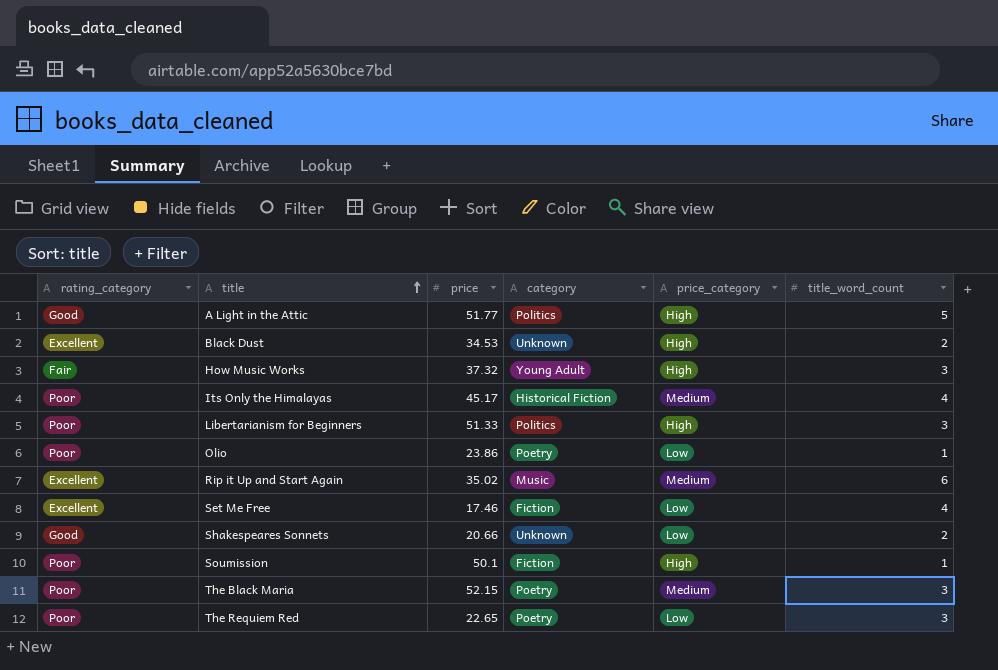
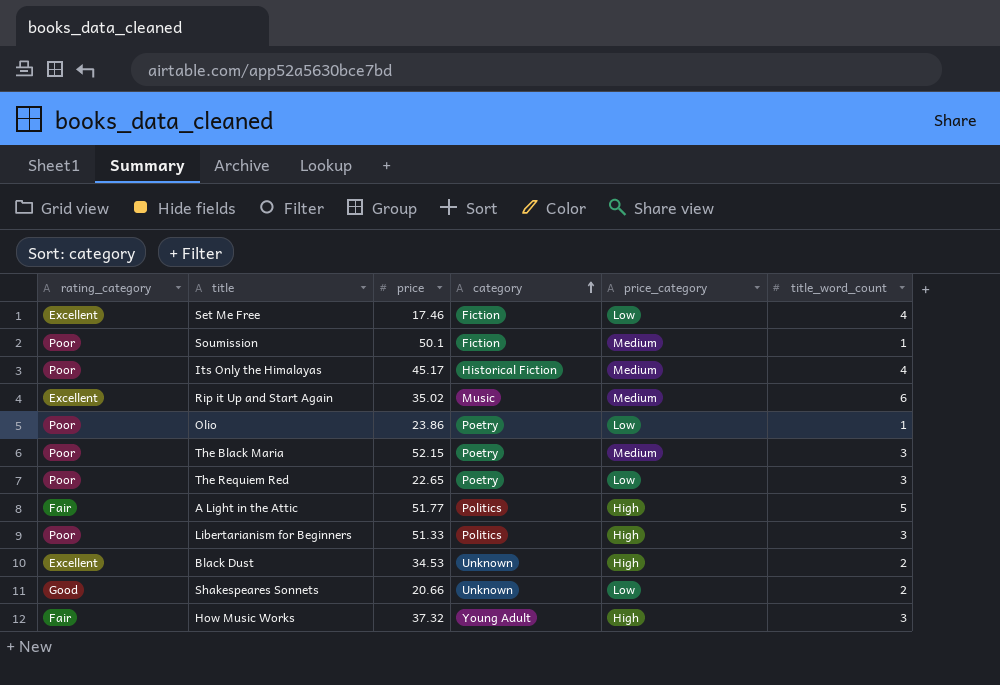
row order: title ascending -> category ascending
Soumission | price_category: High -> Medium
A Light in the Attic | rating_category: Good -> Fair

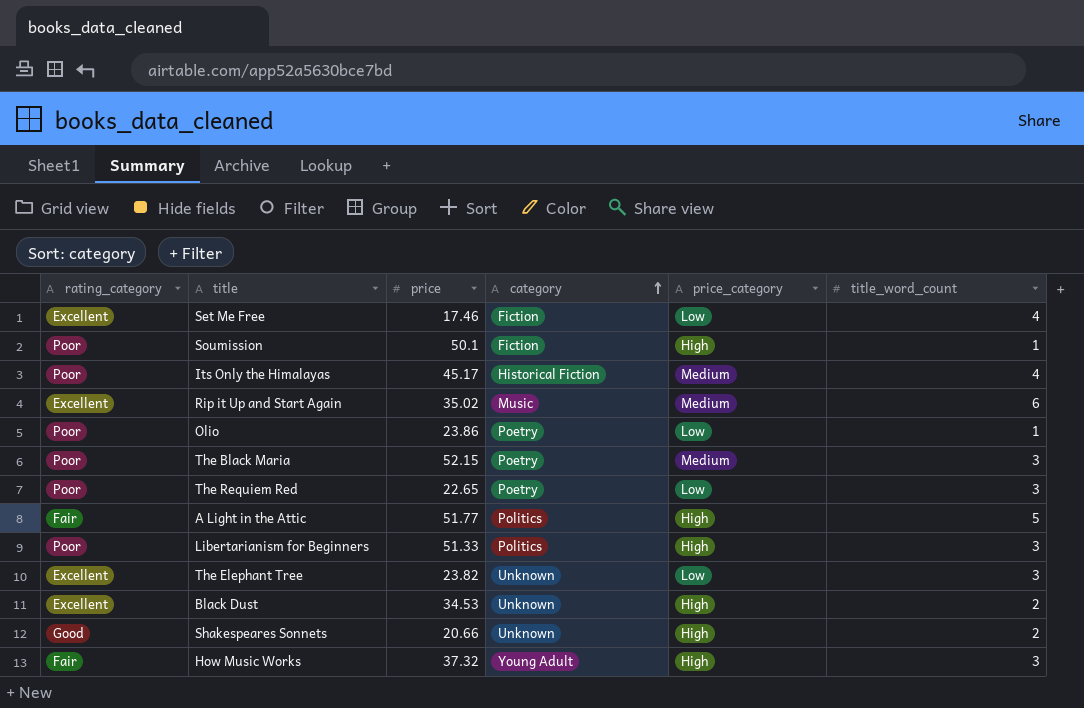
Soumission | price_category: Medium -> High
row The Elephant Tree: none -> Excellent | 23.82 | Unknown | Low | 3
Shakespeares Sonnets | price_category: Low -> High

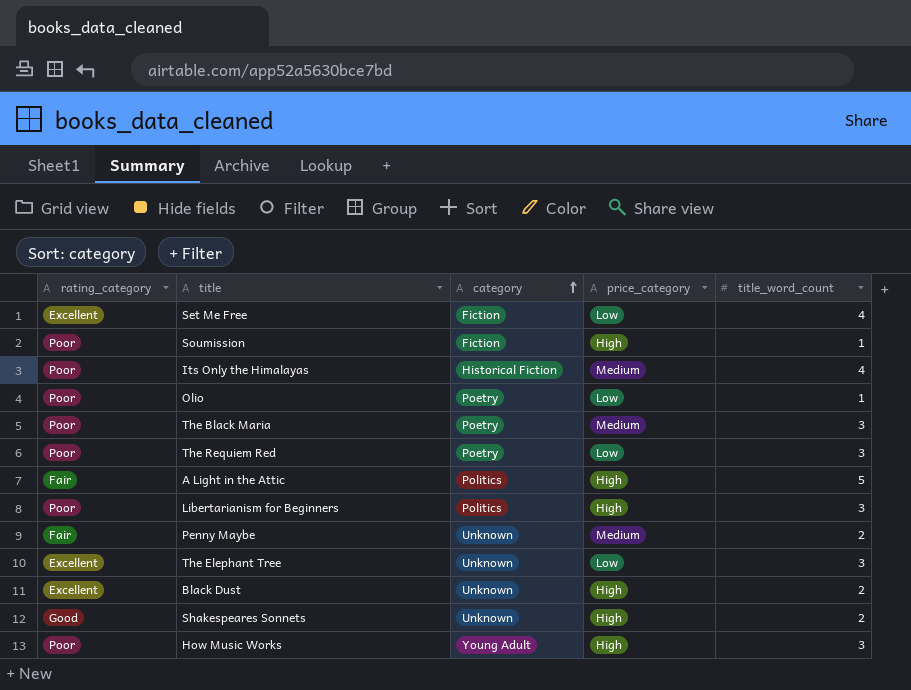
column price | position: 3 -> none
row Rip it Up and Start Again: Excellent | 35.02 | Music | Medium | 6 -> none
row Penny Maybe: none -> Fair | Unknown | Medium | 2
How Music Works | rating_category: Fair -> Poor

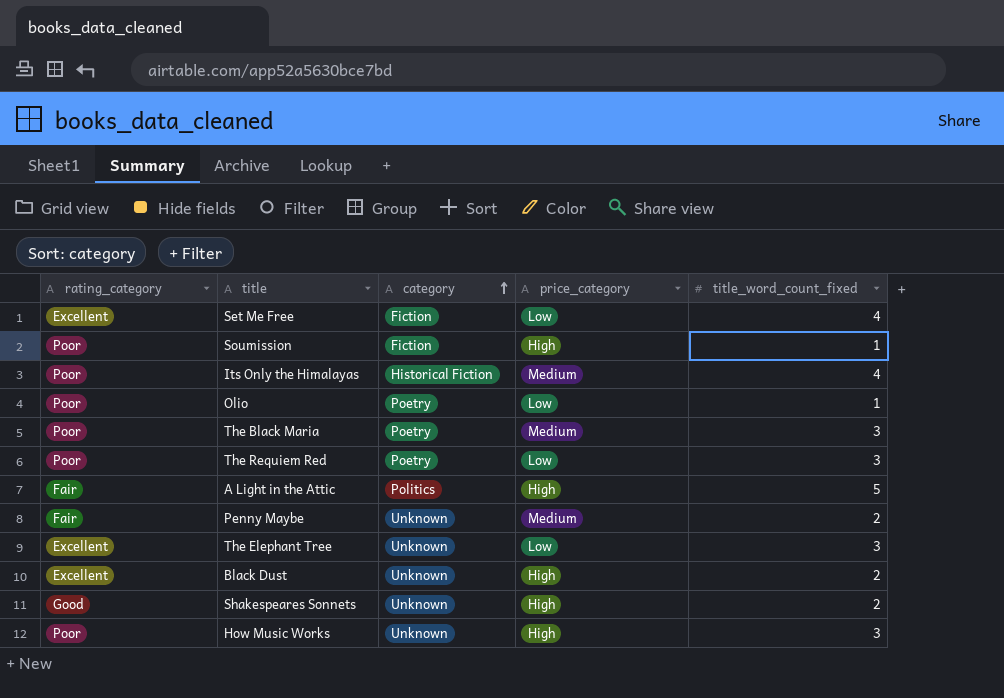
column name: title_word_count -> title_word_count_fixed
row Libertarianism for Beginners: Poor | Politics | High | 3 -> none
How Music Works | category: Young Adult -> Unknown

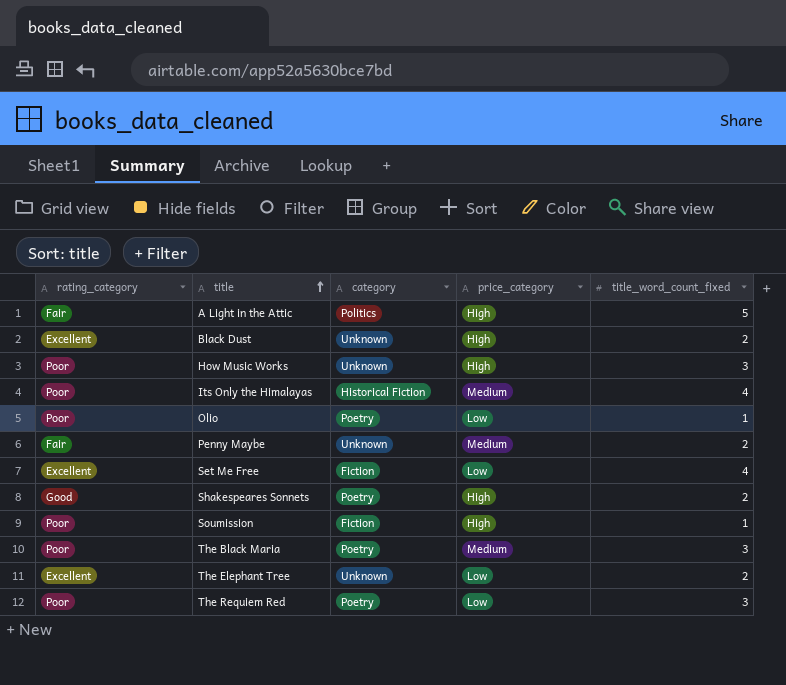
row order: category ascending -> title ascending
Shakespeares Sonnets | category: Unknown -> Poetry
The Elephant Tree | title_word_count_fixed: 3 -> 2

